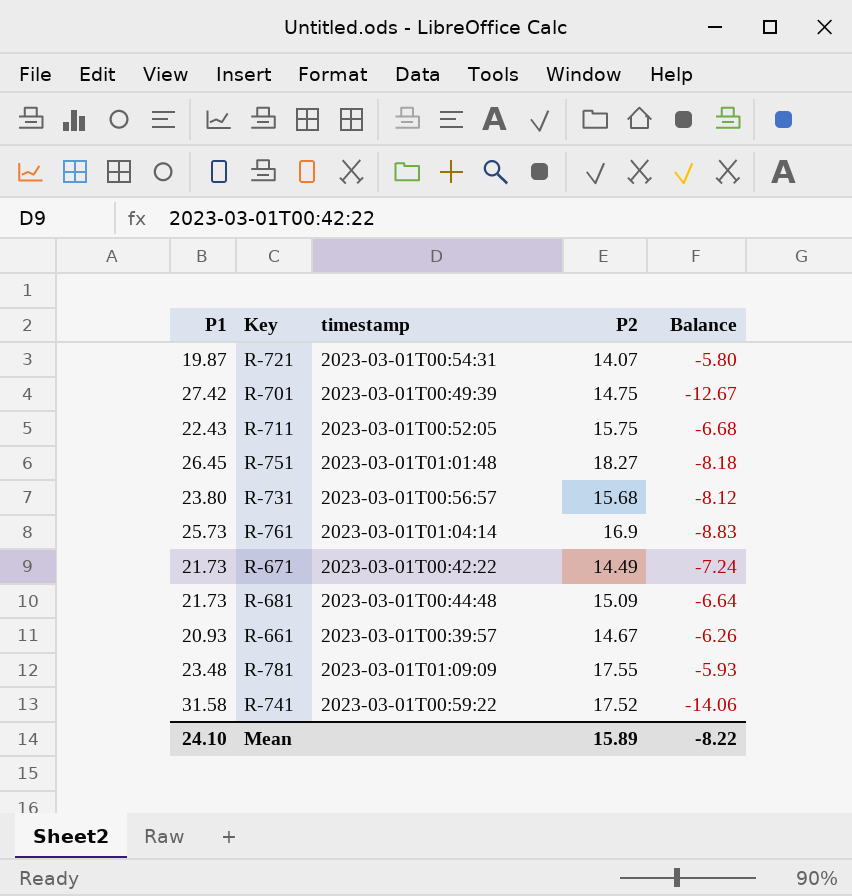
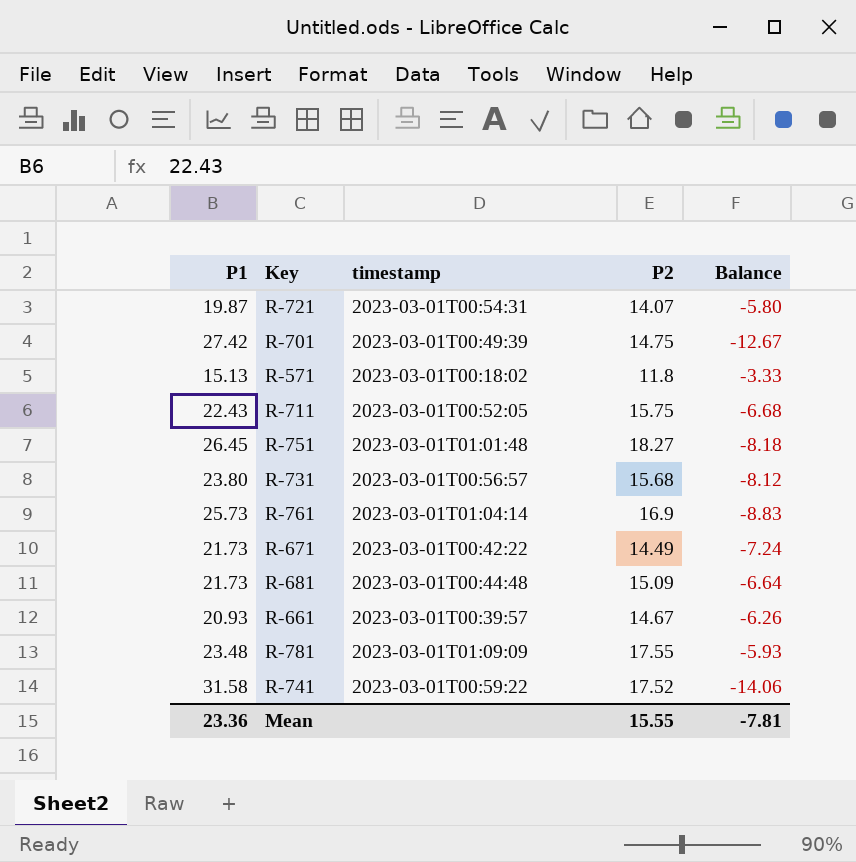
row R-571: none -> 15.13 | 2023-03-01T00:18:02 | 11.8 | -3.33
Mean | P1: 24.10 -> 23.36
Mean | P2: 15.89 -> 15.55
Mean | Balance: -8.22 -> -7.81

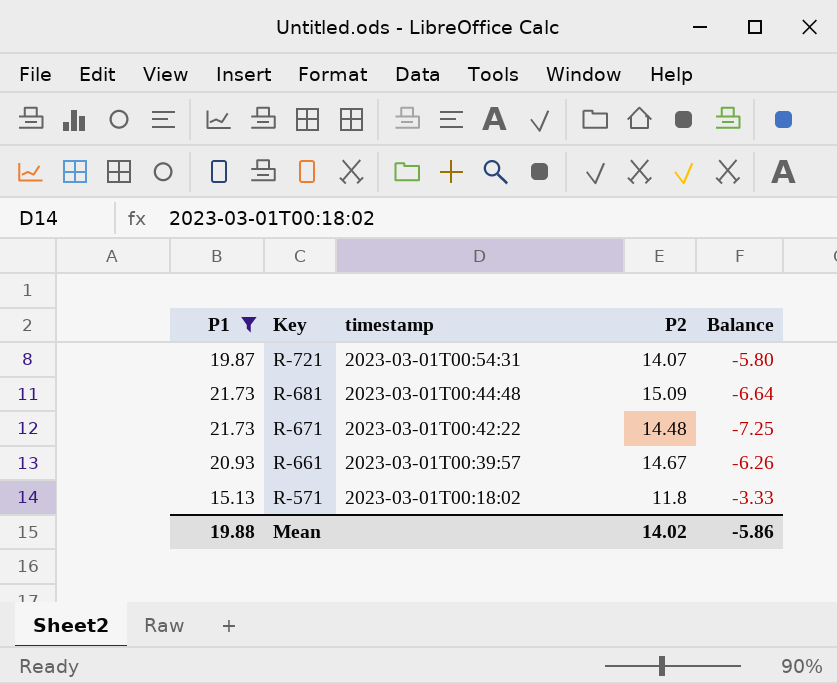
filter: none -> P1 <= 21.73
row order: none -> Key descending
R-671 | P2: 14.49 -> 14.48
R-671 | Balance: -7.24 -> -7.25
Mean | P1: 23.36 -> 19.88
Mean | P2: 15.55 -> 14.02
Mean | Balance: -7.81 -> -5.86

